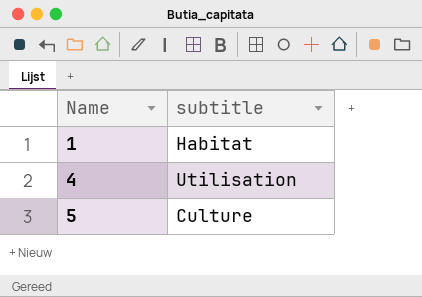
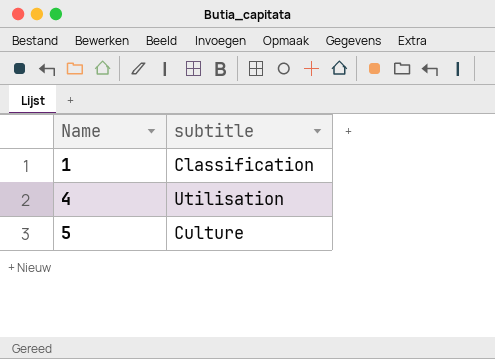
1 | subtitle: Habitat -> Classification

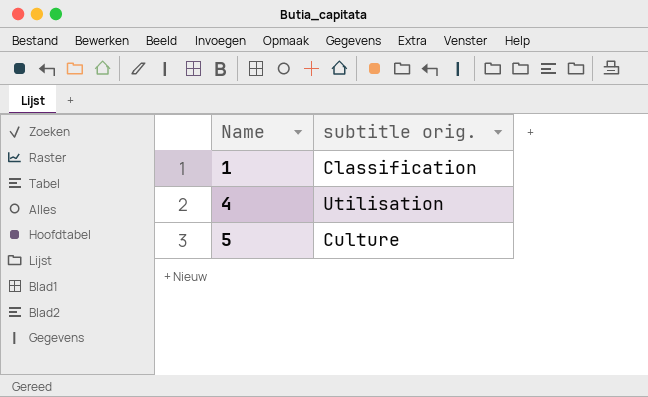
column name: subtitle -> subtitle orig.

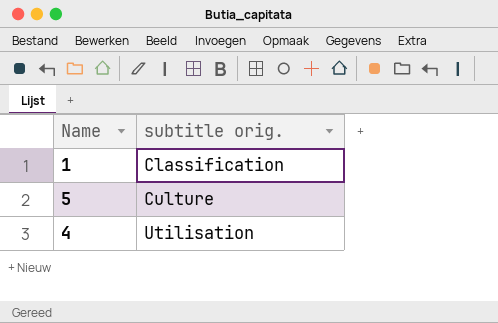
row order: Name ascending -> subtitle orig. ascending

